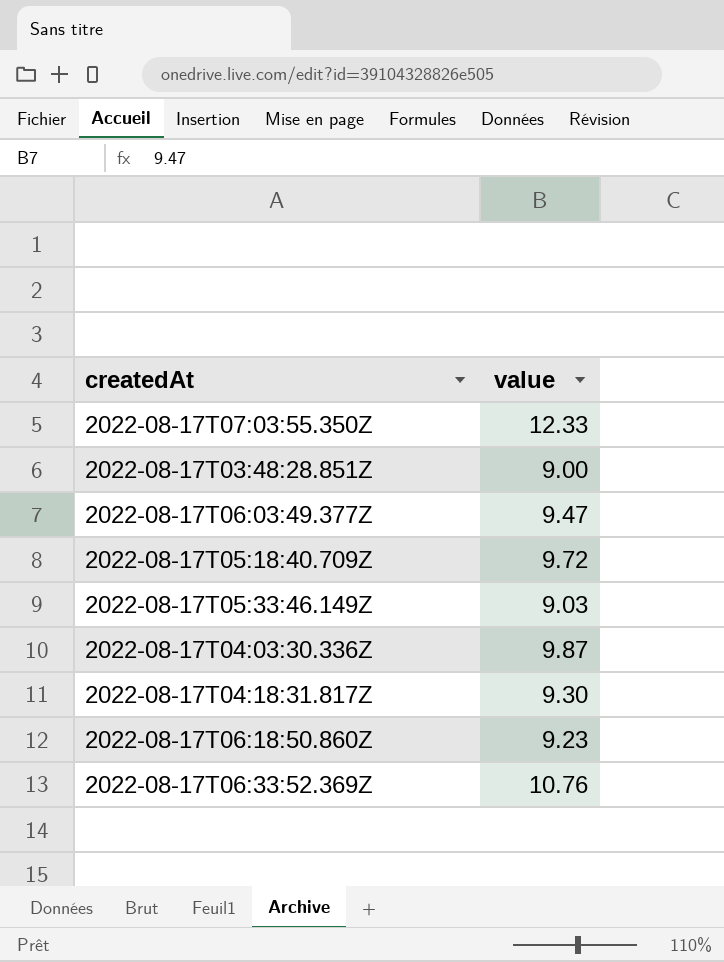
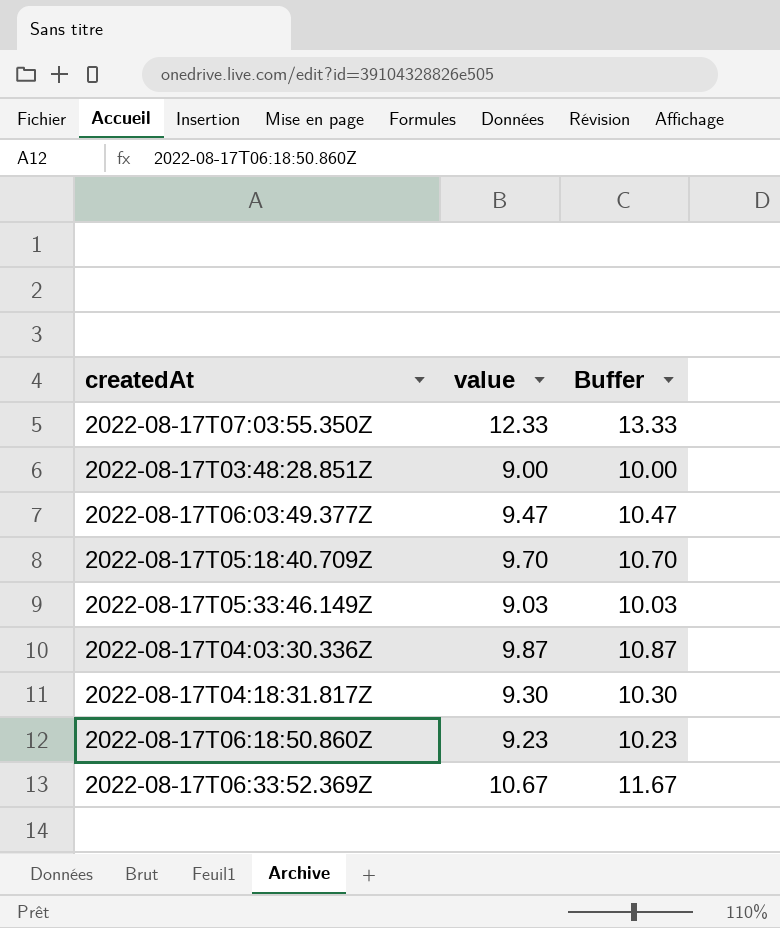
column Buffer | formula: none -> [value] + 1
2022-08-17T05:18:40.709Z | value: 9.72 -> 9.70
2022-08-17T06:33:52.369Z | value: 10.76 -> 10.67

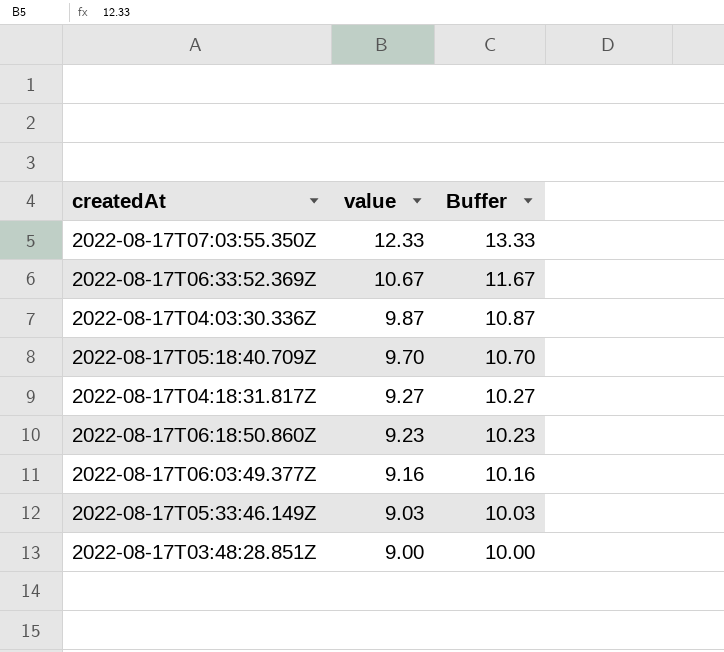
row order: none -> value descending
2022-08-17T04:18:31.817Z | value: 9.30 -> 9.27
2022-08-17T04:18:31.817Z | Buffer: 10.30 -> 10.27
2022-08-17T06:03:49.377Z | value: 9.47 -> 9.16
2022-08-17T06:03:49.377Z | Buffer: 10.47 -> 10.16

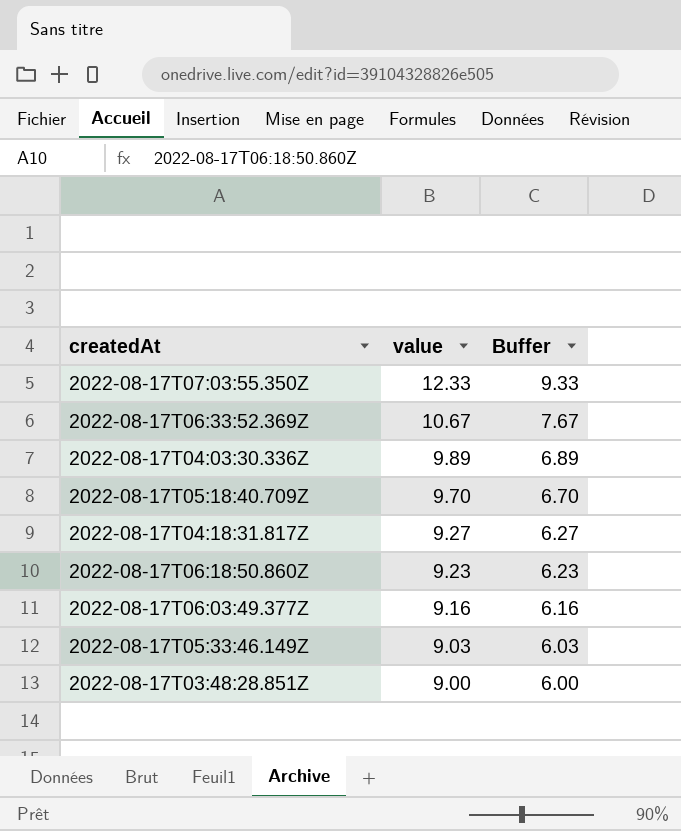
column Buffer | formula: [value] + 1 -> [value] - 3
2022-08-17T04:03:30.336Z | value: 9.87 -> 9.89

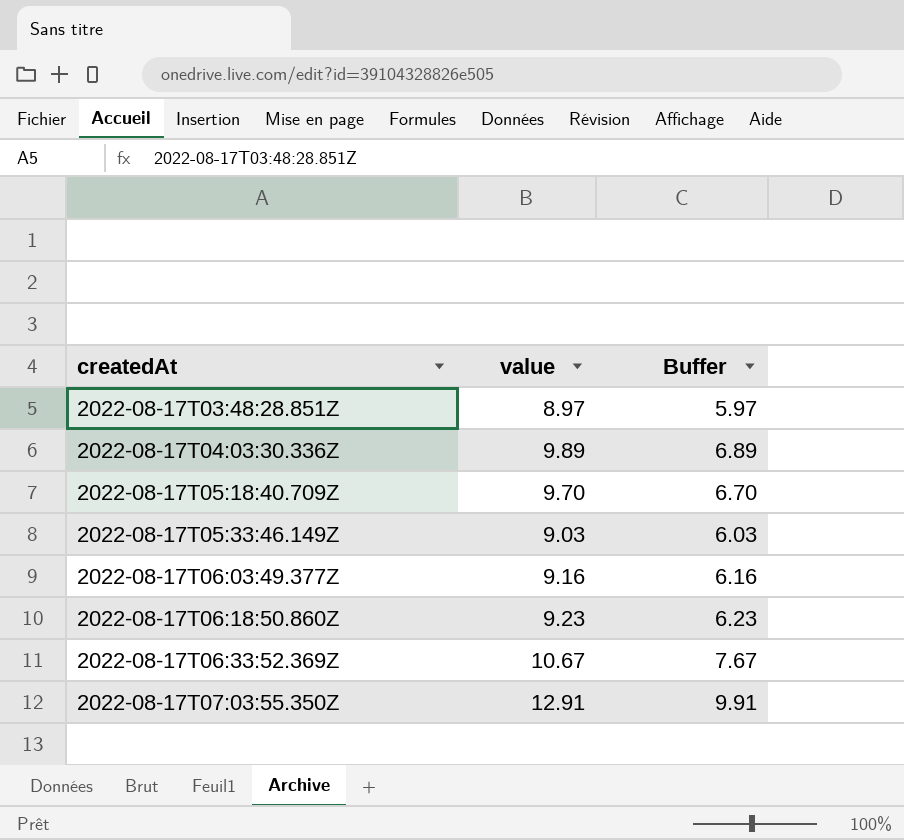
row order: value descending -> createdAt ascending
row 2022-08-17T04:18:31.817Z: 9.27 | 6.27 -> none
2022-08-17T03:48:28.851Z | value: 9.00 -> 8.97
2022-08-17T03:48:28.851Z | Buffer: 6.00 -> 5.97
2022-08-17T07:03:55.350Z | value: 12.33 -> 12.91
2022-08-17T07:03:55.350Z | Buffer: 9.33 -> 9.91

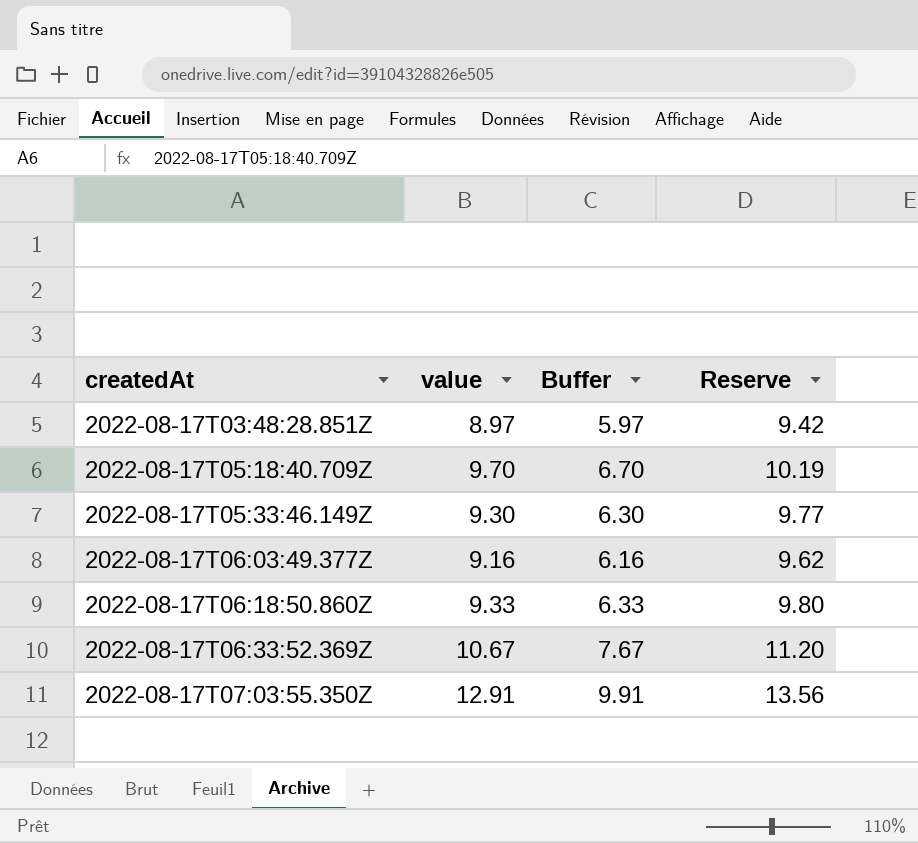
column Reserve | formula: none -> [value] * 1.05
row 2022-08-17T04:03:30.336Z: 9.89 | 6.89 -> none
2022-08-17T05:33:46.149Z | value: 9.03 -> 9.30
2022-08-17T05:33:46.149Z | Buffer: 6.03 -> 6.30
2022-08-17T06:18:50.860Z | value: 9.23 -> 9.33
2022-08-17T06:18:50.860Z | Buffer: 6.23 -> 6.33

